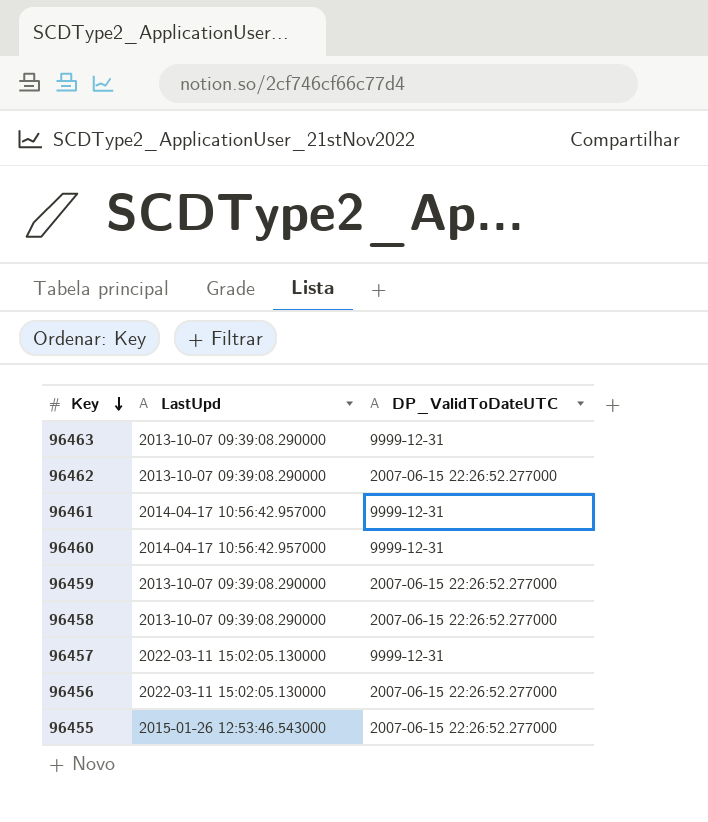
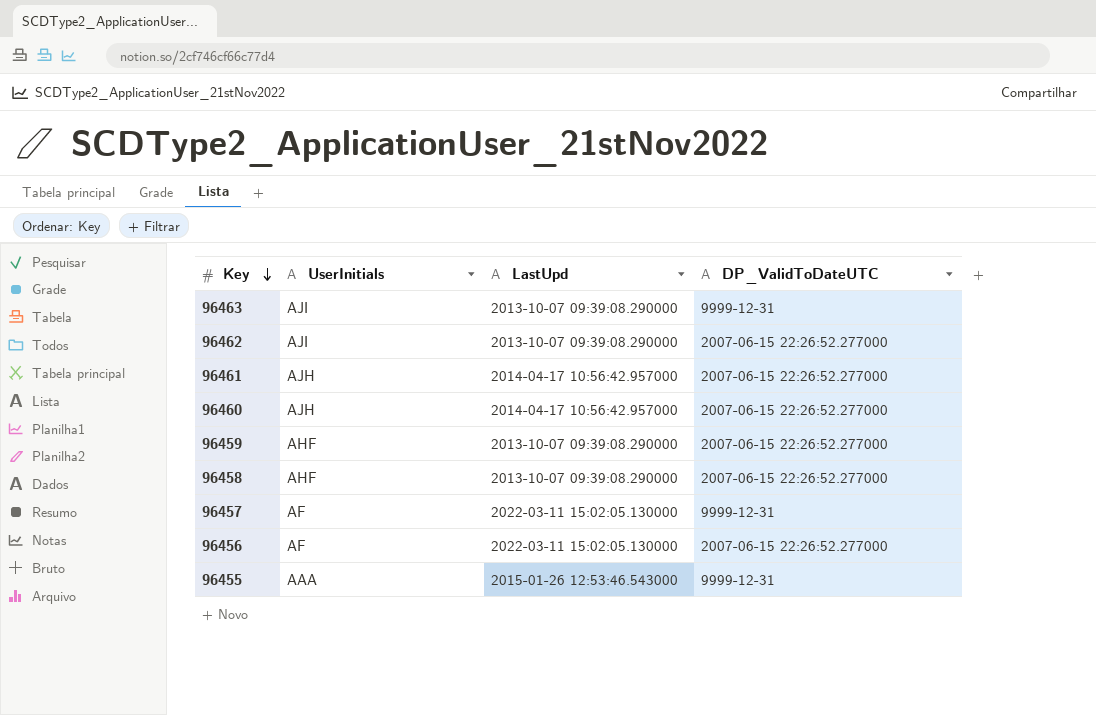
column UserInitials | position: none -> 2
96461 | DP_ValidToDateUTC: 9999-12-31 -> 2007-06-15 22:26:52.277000
96460 | DP_ValidToDateUTC: 9999-12-31 -> 2007-06-15 22:26:52.277000
96455 | DP_ValidToDateUTC: 2007-06-15 22:26:52.277000 -> 9999-12-31

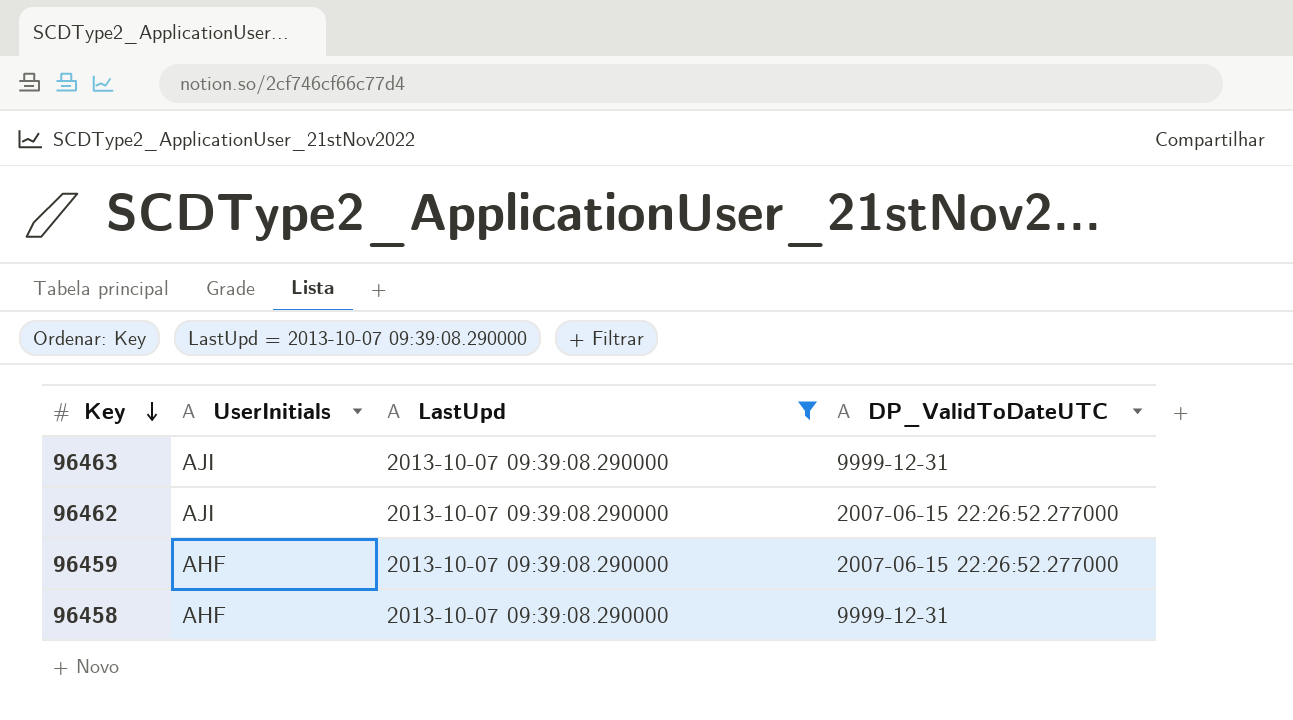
filter: none -> LastUpd = 2013-10-07 09:39:08.290000
96458 | DP_ValidToDateUTC: 2007-06-15 22:26:52.277000 -> 9999-12-31

